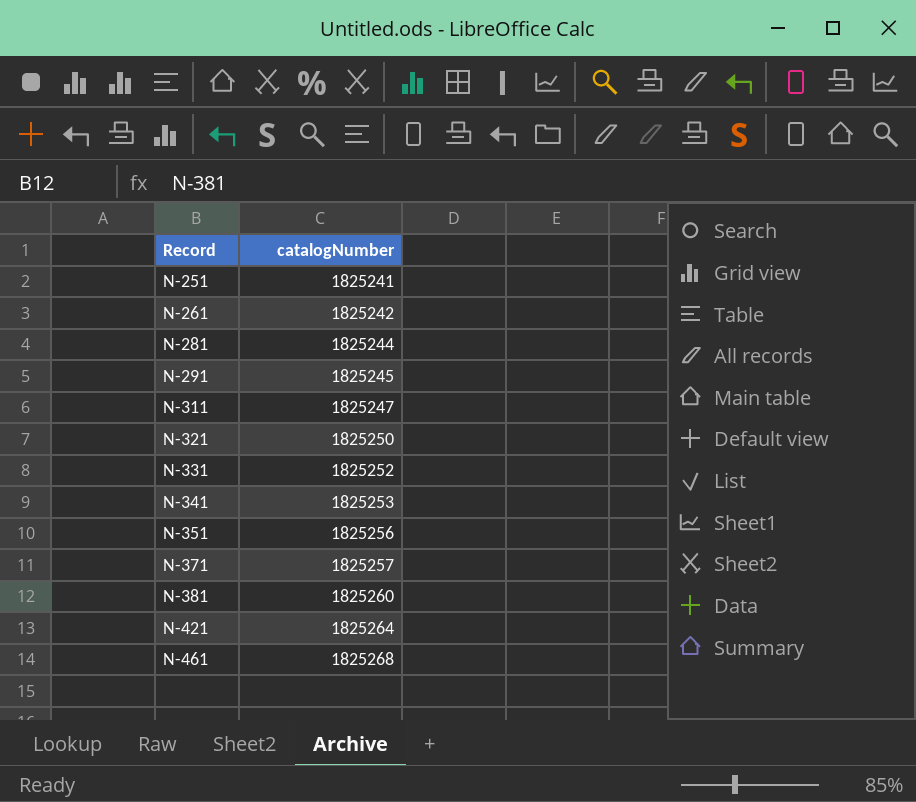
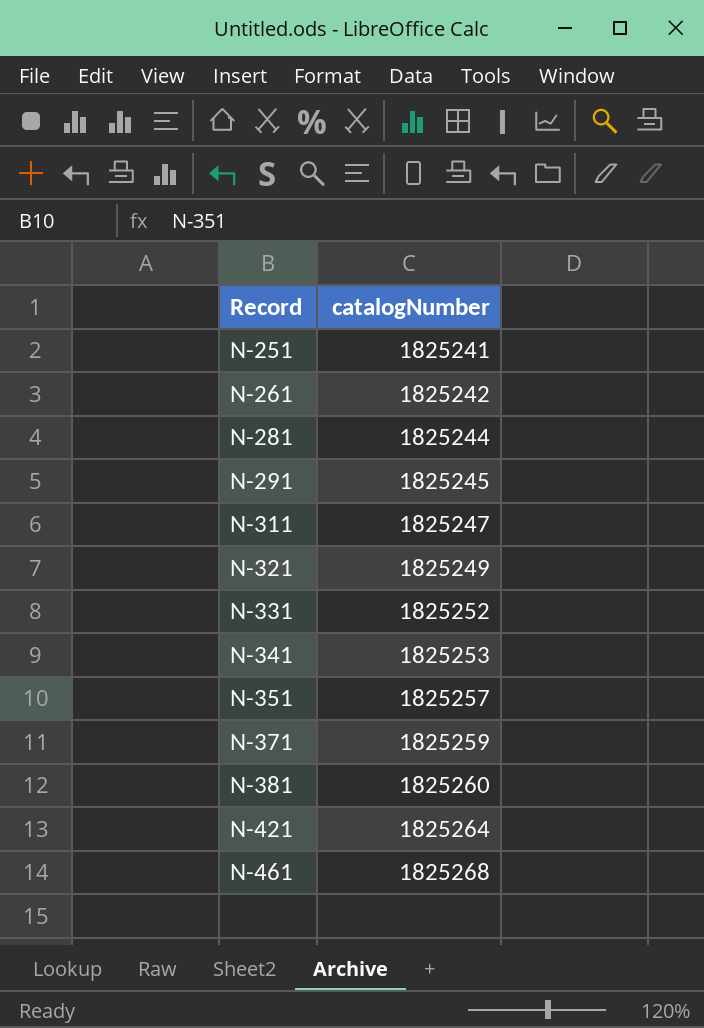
N-321 | catalogNumber: 1825250 -> 1825249
N-351 | catalogNumber: 1825256 -> 1825257
N-371 | catalogNumber: 1825257 -> 1825259

